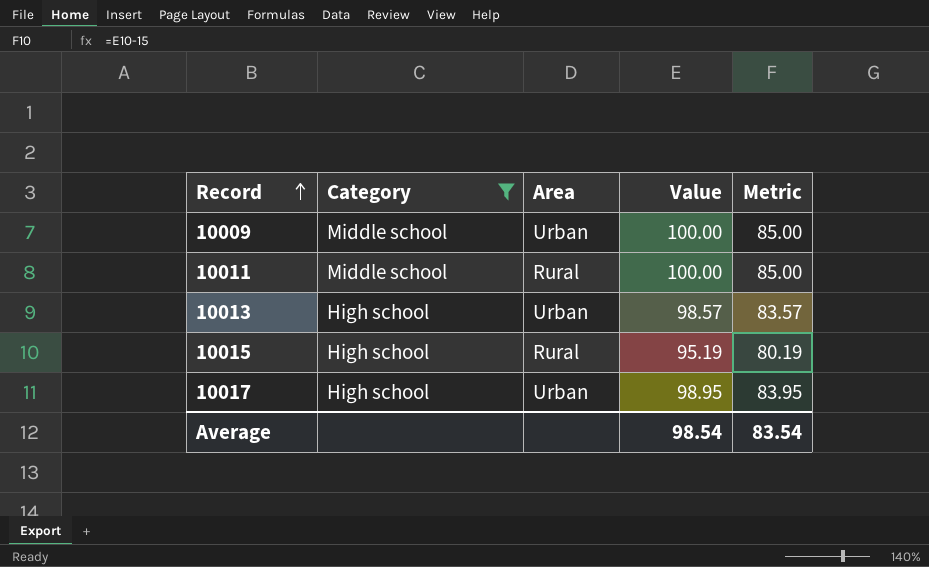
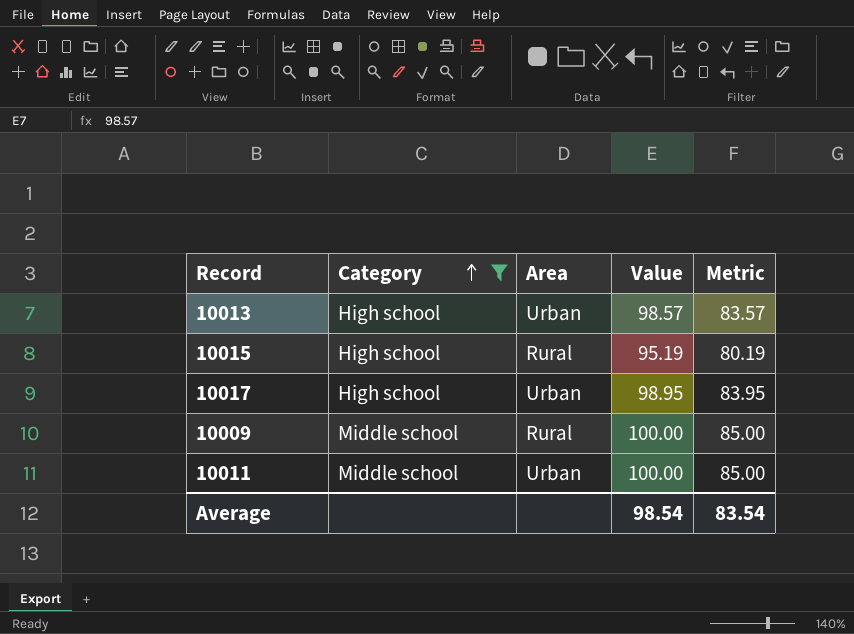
row order: Record ascending -> Category ascending
10009 | Area: Urban -> Rural
10011 | Area: Rural -> Urban

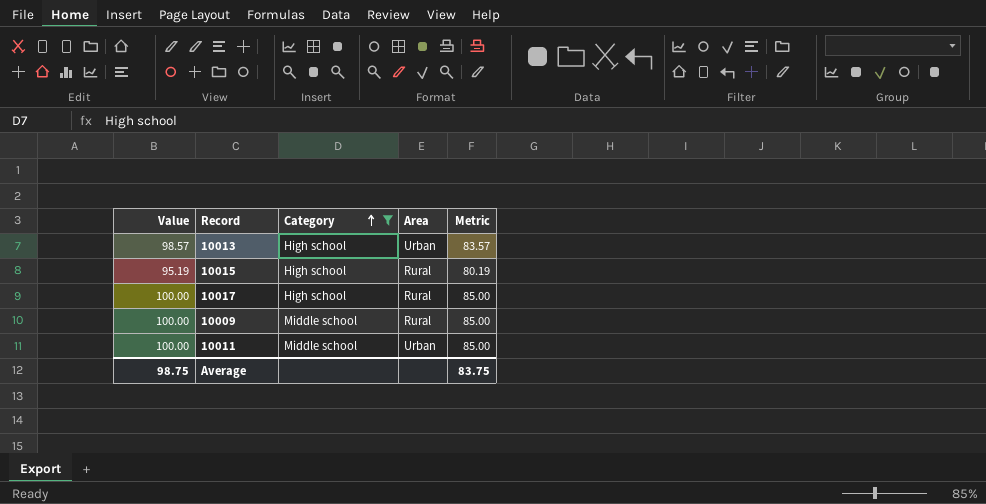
column Value | position: 4 -> 1
10017 | Value: 98.95 -> 100.00
10017 | Area: Urban -> Rural
10017 | Metric: 83.95 -> 85.00
Average | Value: 98.54 -> 98.75
Average | Metric: 83.54 -> 83.75

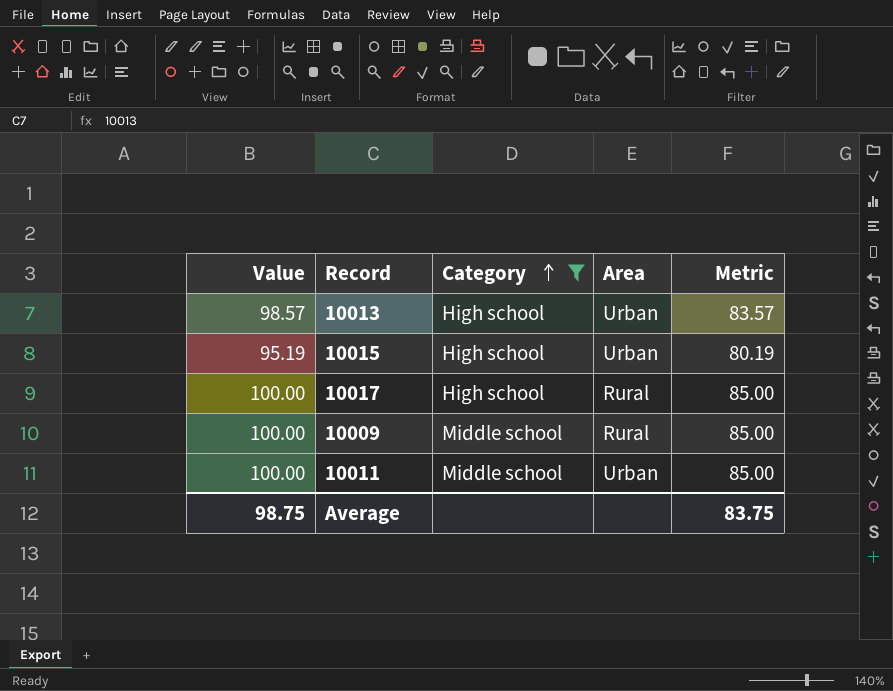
10015 | Area: Rural -> Urban

